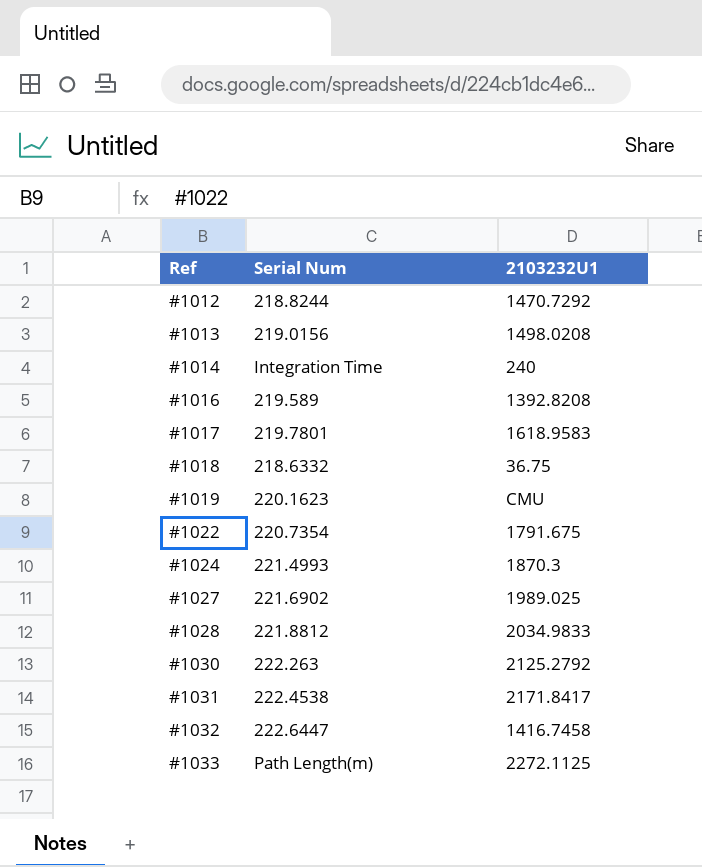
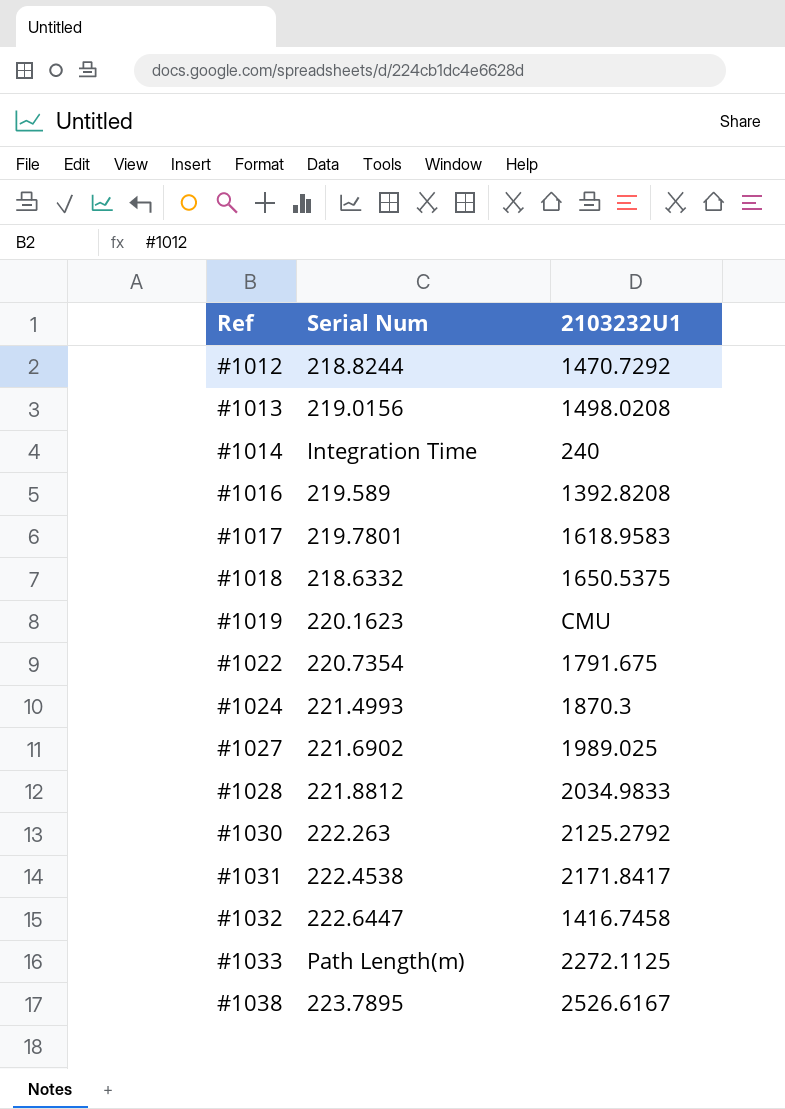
#1018 | 2103232U1: 36.75 -> 1650.5375
row #1038: none -> 223.7895 | 2526.6167

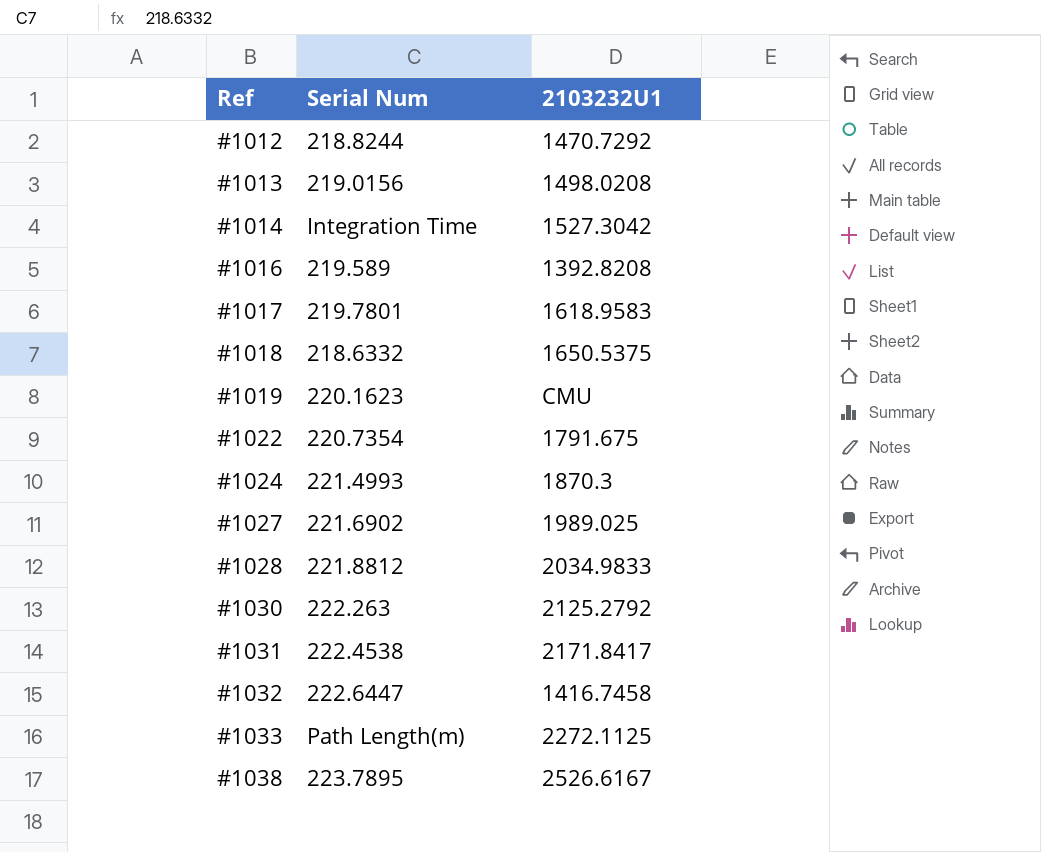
#1014 | 2103232U1: 240 -> 1527.3042

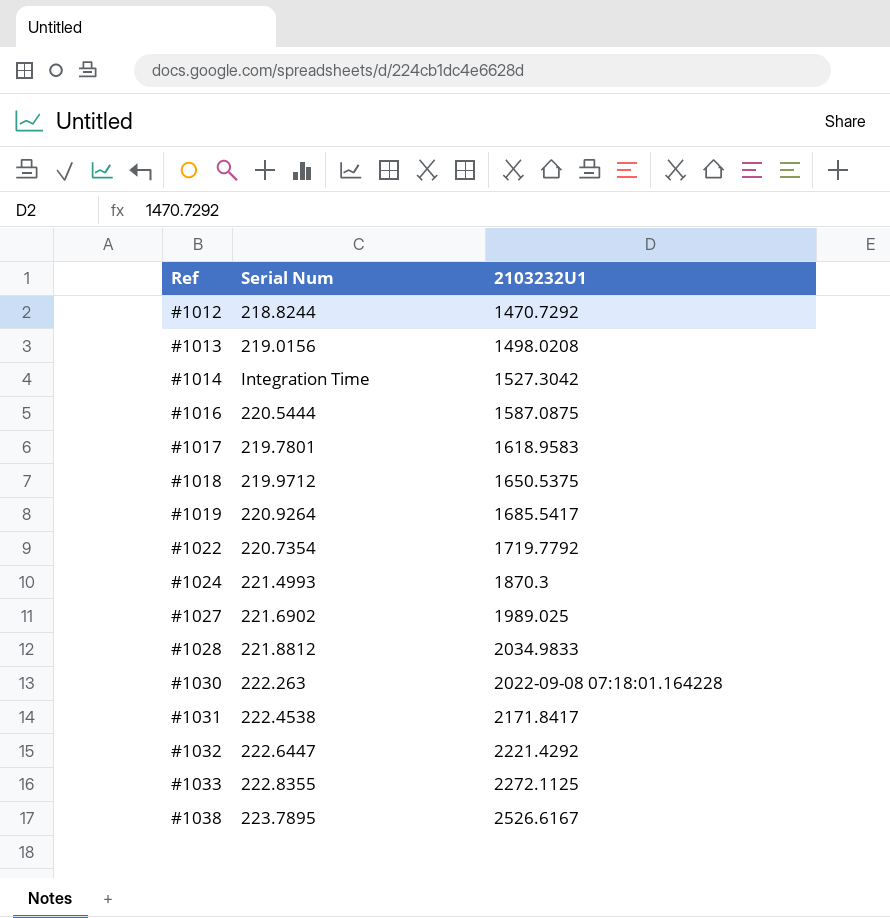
#1016 | Serial Num: 219.589 -> 220.5444
#1016 | 2103232U1: 1392.8208 -> 1587.0875
#1018 | Serial Num: 218.6332 -> 219.9712
#1019 | Serial Num: 220.1623 -> 220.9264
#1019 | 2103232U1: CMU -> 1685.5417
#1022 | 2103232U1: 1791.675 -> 1719.7792
#1030 | 2103232U1: 2125.2792 -> 2022-09-08 07:18:01.164228
#1032 | 2103232U1: 1416.7458 -> 2221.4292
#1033 | Serial Num: Path Length(m) -> 222.8355

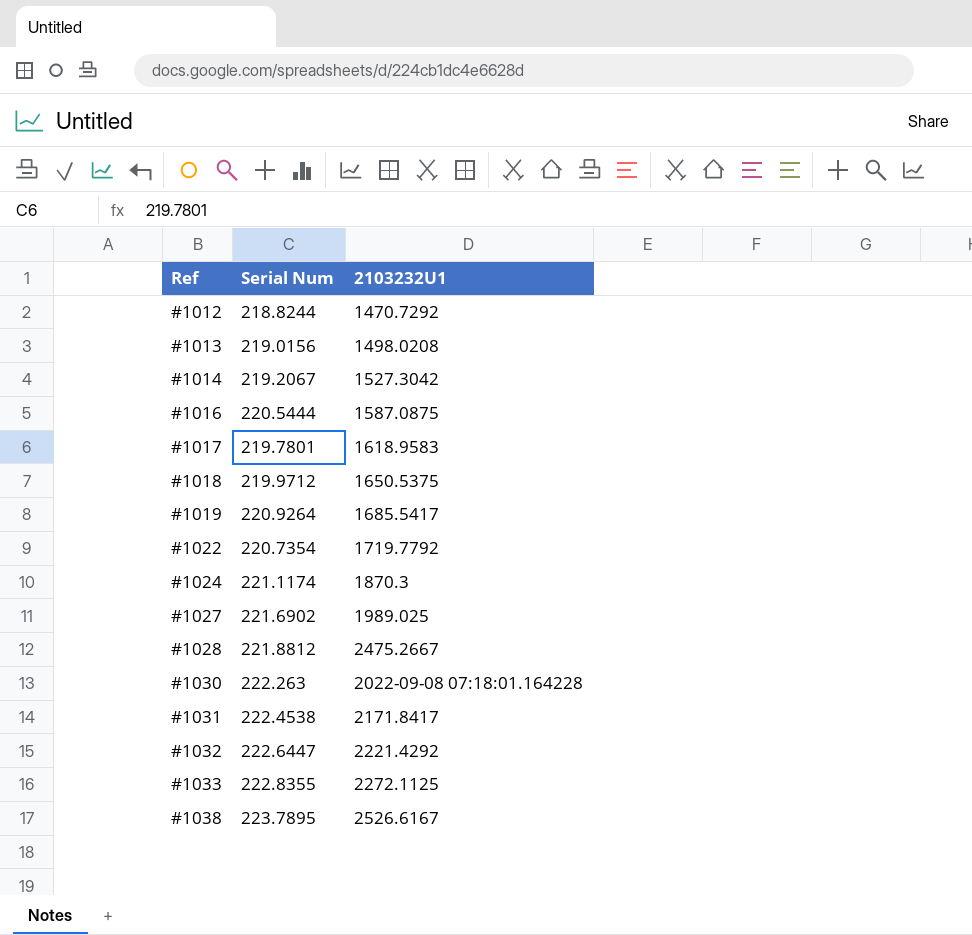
#1014 | Serial Num: Integration Time -> 219.2067
#1024 | Serial Num: 221.4993 -> 221.1174
#1028 | 2103232U1: 2034.9833 -> 2475.2667

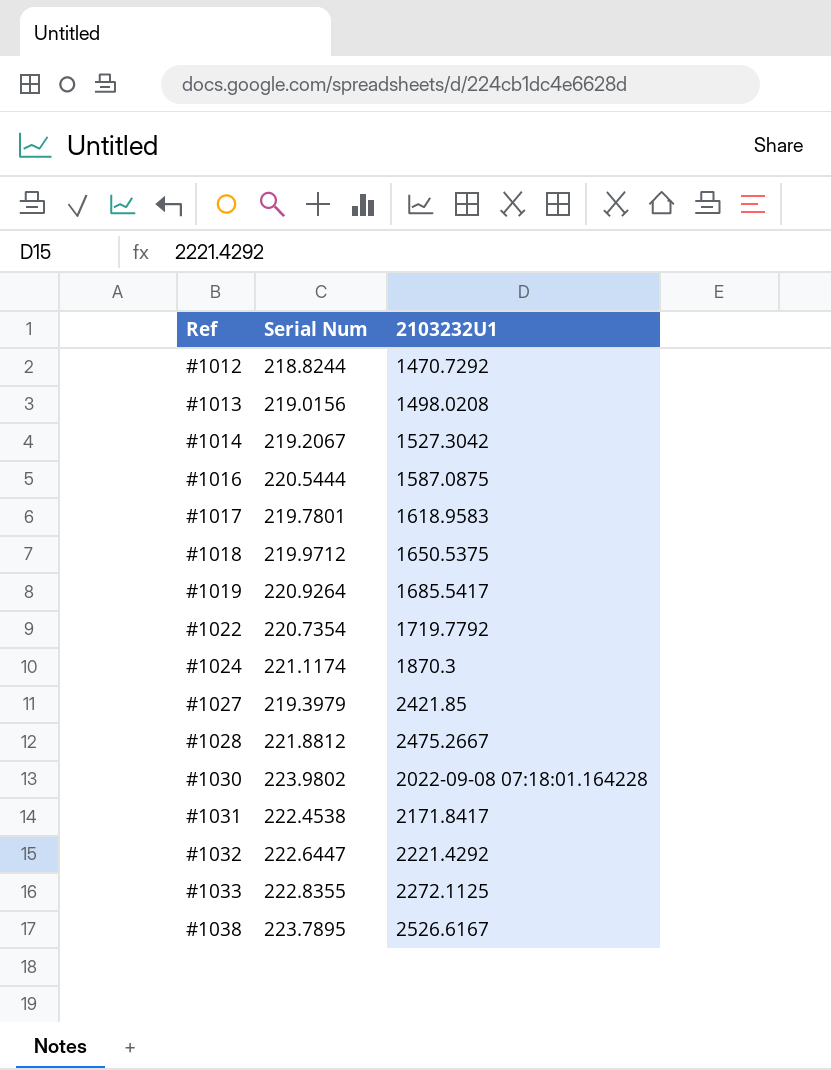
#1027 | Serial Num: 221.6902 -> 219.3979
#1027 | 2103232U1: 1989.025 -> 2421.85
#1030 | Serial Num: 222.263 -> 223.9802

